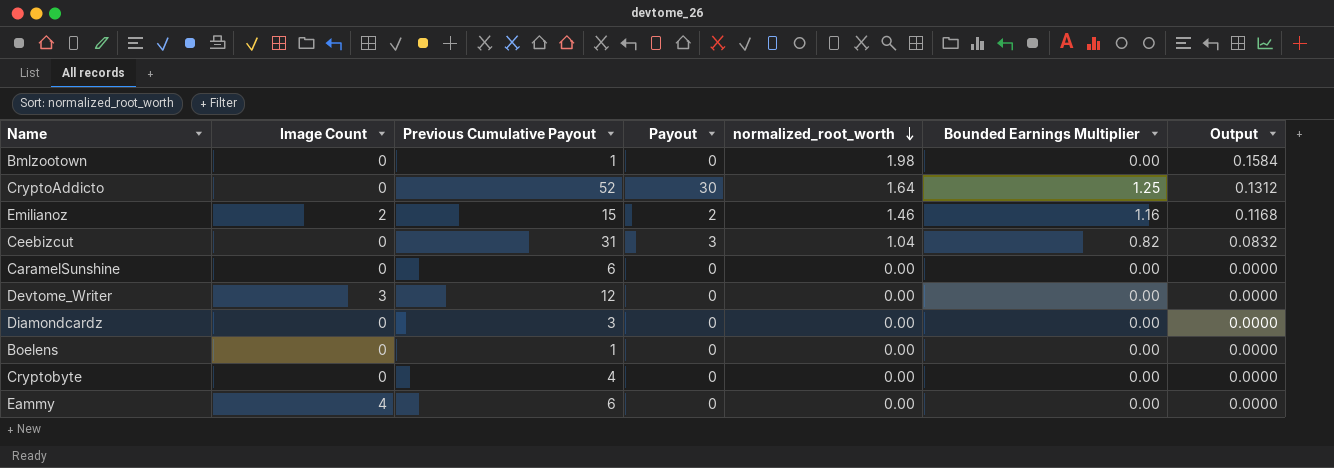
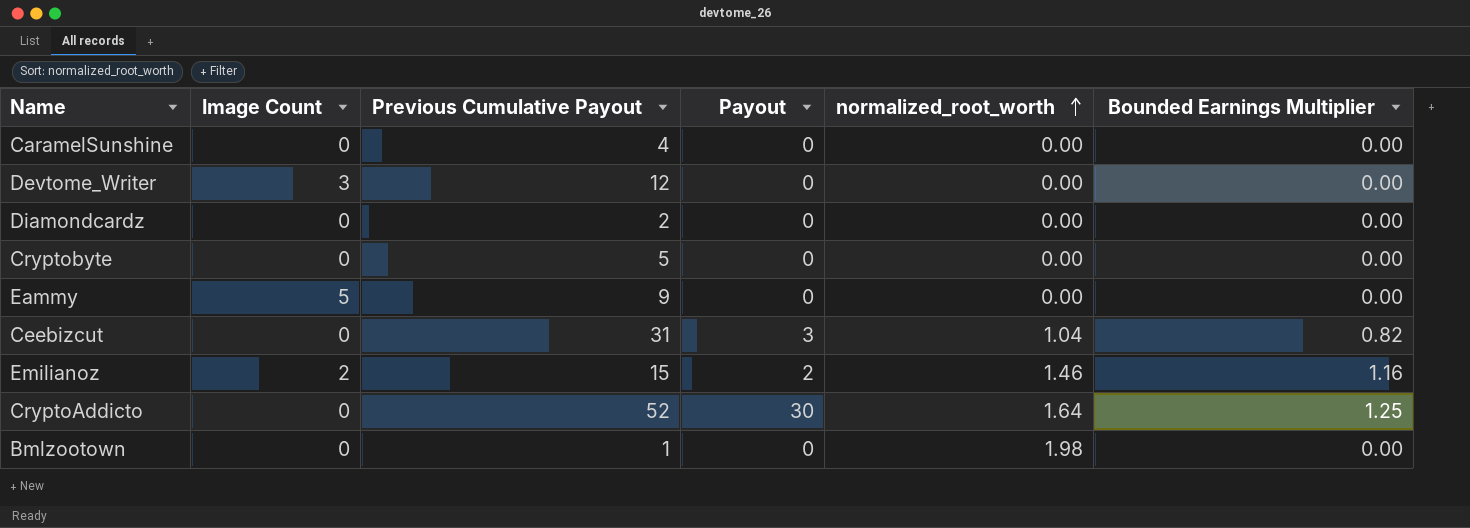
row order: normalized_root_worth descending -> normalized_root_worth ascending
column Output | formula: [normalized_root_worth] * 0.08 -> none
row Boelens: 0 | 1 | 0 | 0.00 | 0.00 | 0.0000 -> none
CaramelSunshine | Previous Cumulative Payout: 6 -> 4
Diamondcardz | Previous Cumulative Payout: 3 -> 2
Cryptobyte | Previous Cumulative Payout: 4 -> 5
Eammy | Image Count: 4 -> 5
Eammy | Previous Cumulative Payout: 6 -> 9

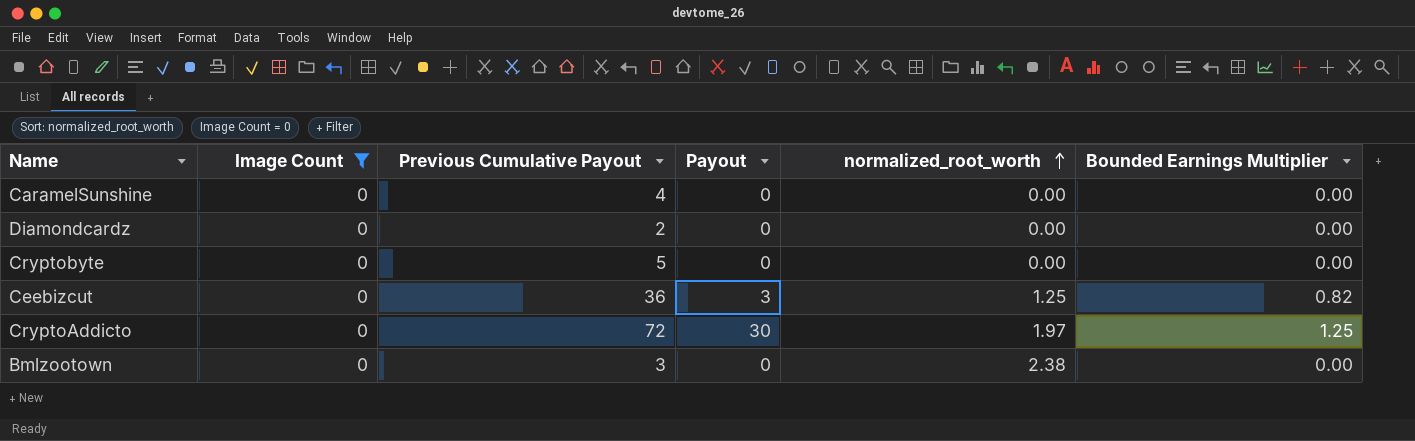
filter: none -> Image Count = 0
Ceebizcut | Previous Cumulative Payout: 31 -> 36
Ceebizcut | normalized_root_worth: 1.04 -> 1.25
CryptoAddicto | Previous Cumulative Payout: 52 -> 72
CryptoAddicto | normalized_root_worth: 1.64 -> 1.97
Bmlzootown | Previous Cumulative Payout: 1 -> 3
Bmlzootown | normalized_root_worth: 1.98 -> 2.38

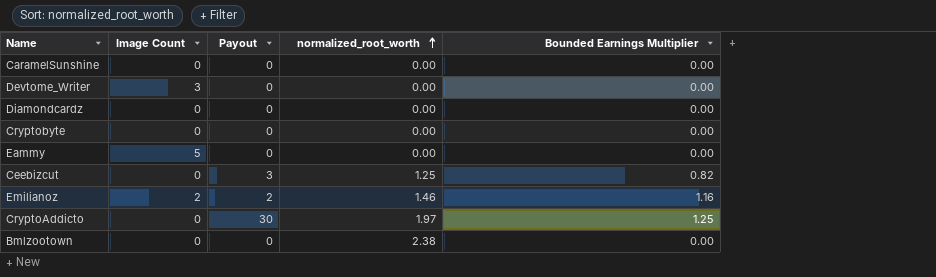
filter: Image Count = 0 -> none
column Previous Cumulative Payout | position: 3 -> none

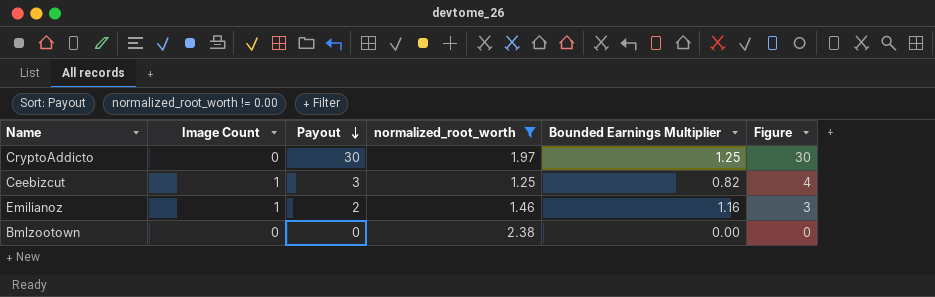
filter: none -> normalized_root_worth != 0.00
row order: normalized_root_worth ascending -> Payout descending
column Figure | formula: none -> [Image Count] + [Payout]
Ceebizcut | Image Count: 0 -> 1
Emilianoz | Image Count: 2 -> 1

